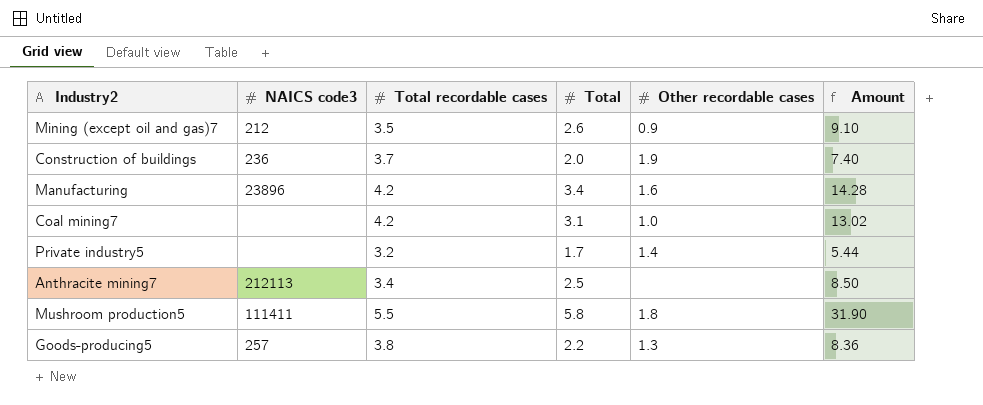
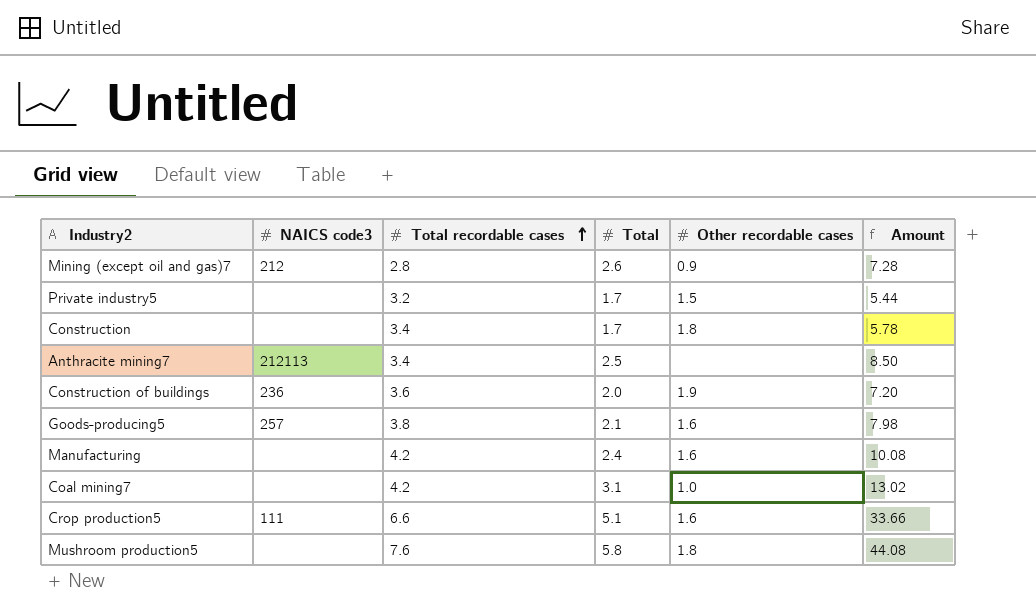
row order: none -> Total recordable cases ascending
Mining (except oil and gas)7 | Total recordable cases: 3.5 -> 2.8
Mining (except oil and gas)7 | Amount: 9.10 -> 7.28
Private industry5 | Other recordable cases: 1.4 -> 1.5
row Construction: none -> none | 3.4 | 1.7 | 1.8 | 5.78
Construction of buildings | Total recordable cases: 3.7 -> 3.6
Construction of buildings | Amount: 7.40 -> 7.20
Goods-producing5 | Total: 2.2 -> 2.1
Goods-producing5 | Other recordable cases: 1.3 -> 1.6
Goods-producing5 | Amount: 8.36 -> 7.98
Manufacturing | NAICS code3: 23896 -> none
Manufacturing | Total: 3.4 -> 2.4
Manufacturing | Amount: 14.28 -> 10.08
row Crop production5: none -> 111 | 6.6 | 5.1 | 1.6 | 33.66
Mushroom production5 | NAICS code3: 111411 -> none
Mushroom production5 | Total recordable cases: 5.5 -> 7.6
Mushroom production5 | Amount: 31.90 -> 44.08

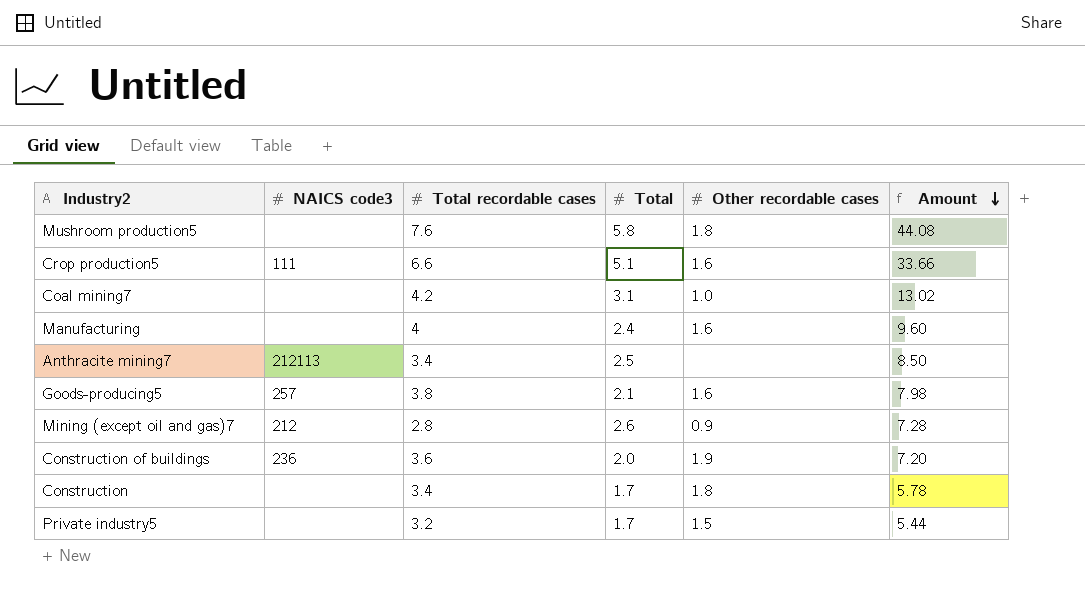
row order: Total recordable cases ascending -> Amount descending
Manufacturing | Total recordable cases: 4.2 -> 4
Manufacturing | Amount: 10.08 -> 9.60

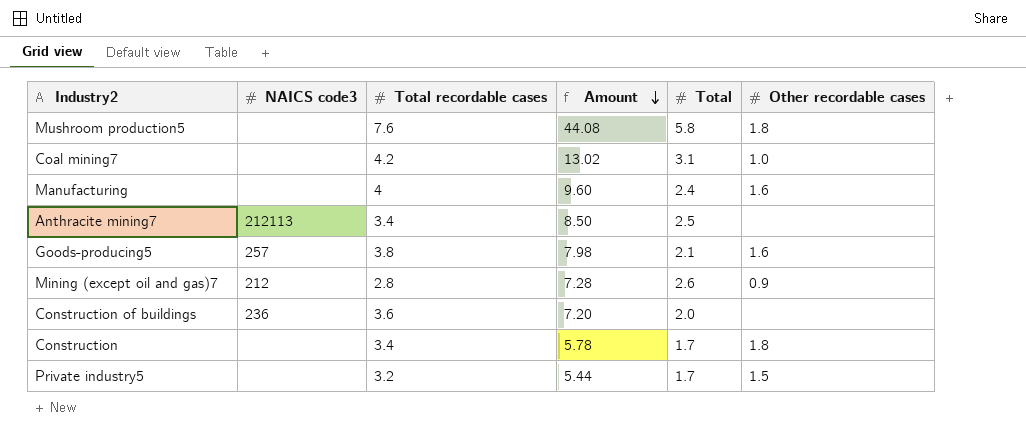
column Amount | position: 6 -> 4
row Crop production5: 111 | 6.6 | 5.1 | 1.6 | 33.66 -> none
Construction of buildings | Other recordable cases: 1.9 -> none

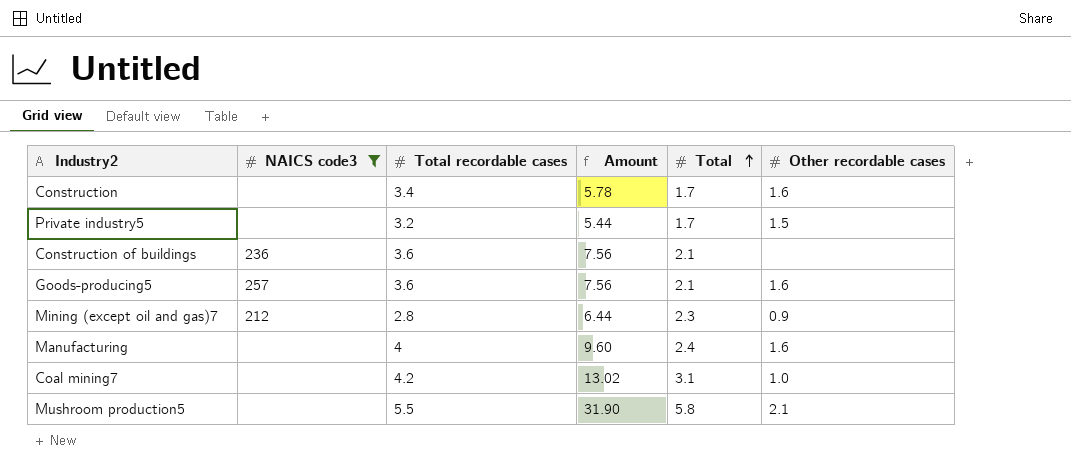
filter: none -> NAICS code3 != 212113
row order: Amount descending -> Total ascending
Construction | Other recordable cases: 1.8 -> 1.6
Construction of buildings | Amount: 7.20 -> 7.56
Construction of buildings | Total: 2.0 -> 2.1
Goods-producing5 | Total recordable cases: 3.8 -> 3.6
Goods-producing5 | Amount: 7.98 -> 7.56
Mining (except oil and gas)7 | Amount: 7.28 -> 6.44
Mining (except oil and gas)7 | Total: 2.6 -> 2.3
Mushroom production5 | Total recordable cases: 7.6 -> 5.5
Mushroom production5 | Amount: 44.08 -> 31.90
Mushroom production5 | Other recordable cases: 1.8 -> 2.1

